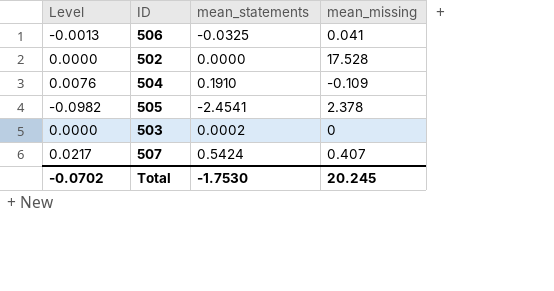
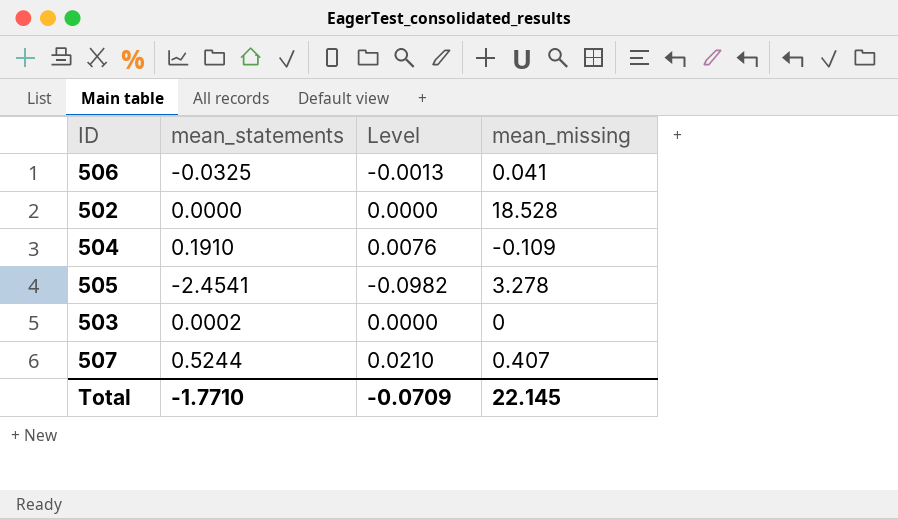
column Level | position: 1 -> 3
502 | mean_missing: 17.528 -> 18.528
505 | mean_missing: 2.378 -> 3.278
507 | mean_statements: 0.5424 -> 0.5244
507 | Level: 0.0217 -> 0.0210
Total | mean_statements: -1.7530 -> -1.7710
Total | Level: -0.0702 -> -0.0709
Total | mean_missing: 20.245 -> 22.145

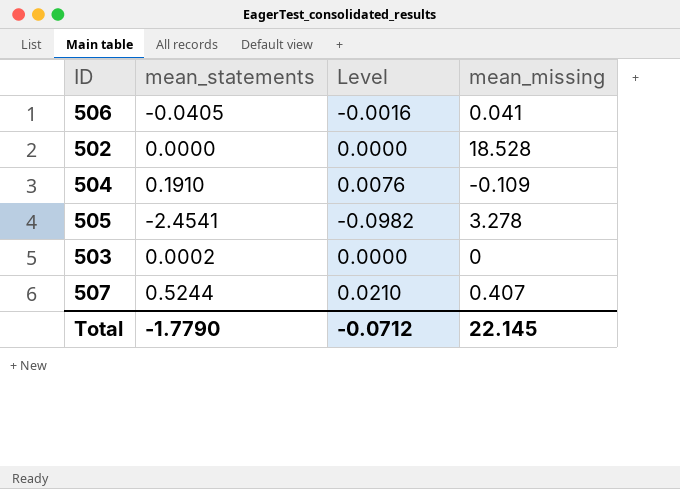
506 | mean_statements: -0.0325 -> -0.0405
506 | Level: -0.0013 -> -0.0016
Total | mean_statements: -1.7710 -> -1.7790
Total | Level: -0.0709 -> -0.0712

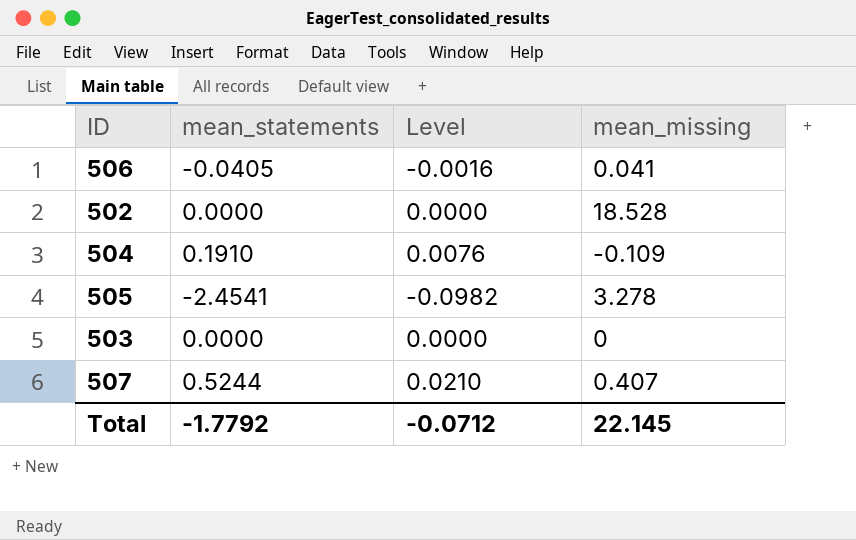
503 | mean_statements: 0.0002 -> 0.0000
Total | mean_statements: -1.7790 -> -1.7792

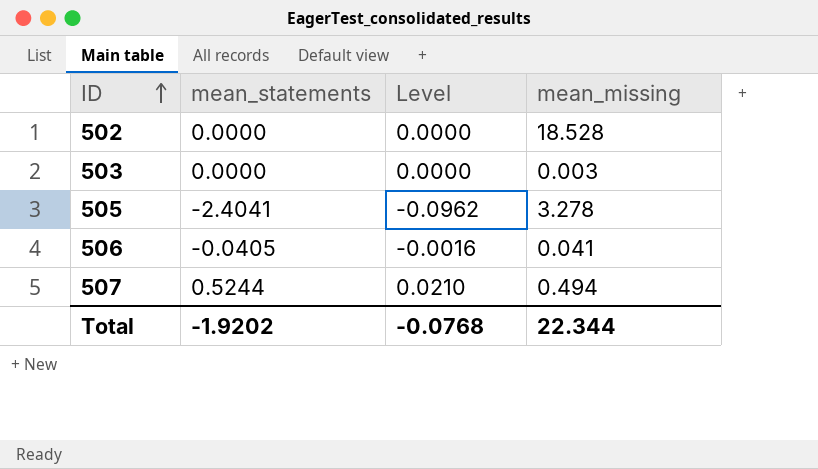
row order: none -> ID ascending
row 504: 0.1910 | 0.0076 | -0.109 -> none
503 | mean_missing: 0 -> 0.003
505 | mean_statements: -2.4541 -> -2.4041
505 | Level: -0.0982 -> -0.0962
507 | mean_missing: 0.407 -> 0.494
Total | mean_statements: -1.7792 -> -1.9202
Total | Level: -0.0712 -> -0.0768
Total | mean_missing: 22.145 -> 22.344

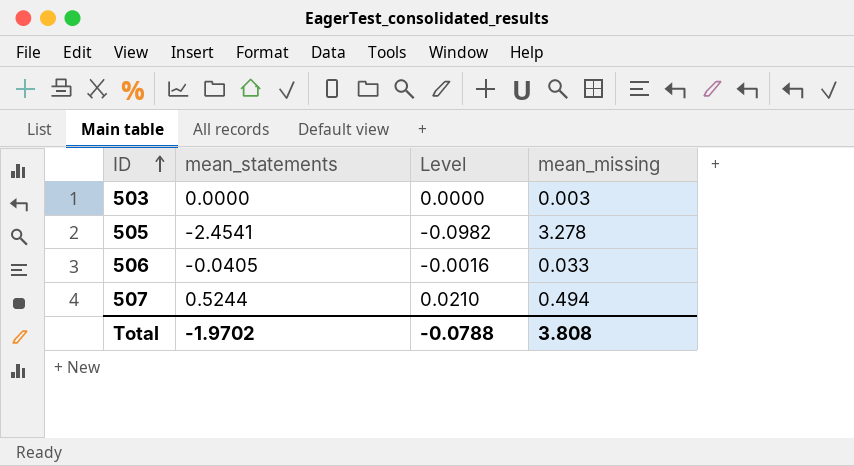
row 502: 0.0000 | 0.0000 | 18.528 -> none
505 | mean_statements: -2.4041 -> -2.4541
505 | Level: -0.0962 -> -0.0982
506 | mean_missing: 0.041 -> 0.033
Total | mean_statements: -1.9202 -> -1.9702
Total | Level: -0.0768 -> -0.0788
Total | mean_missing: 22.344 -> 3.808

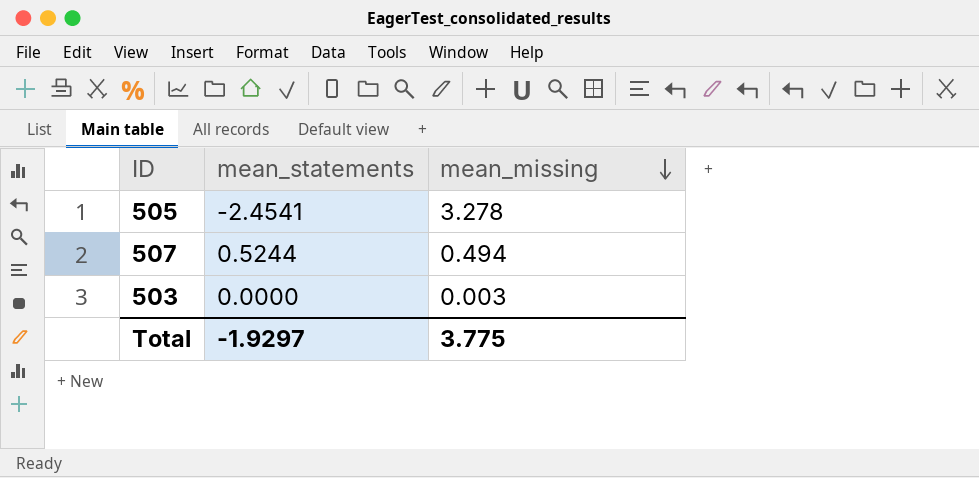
row order: ID ascending -> mean_missing descending
column Level | formula: [mean_statements] * 0.04 -> none
row 506: -0.0405 | -0.0016 | 0.033 -> none
Total | mean_statements: -1.9702 -> -1.9297
Total | mean_missing: 3.808 -> 3.775

